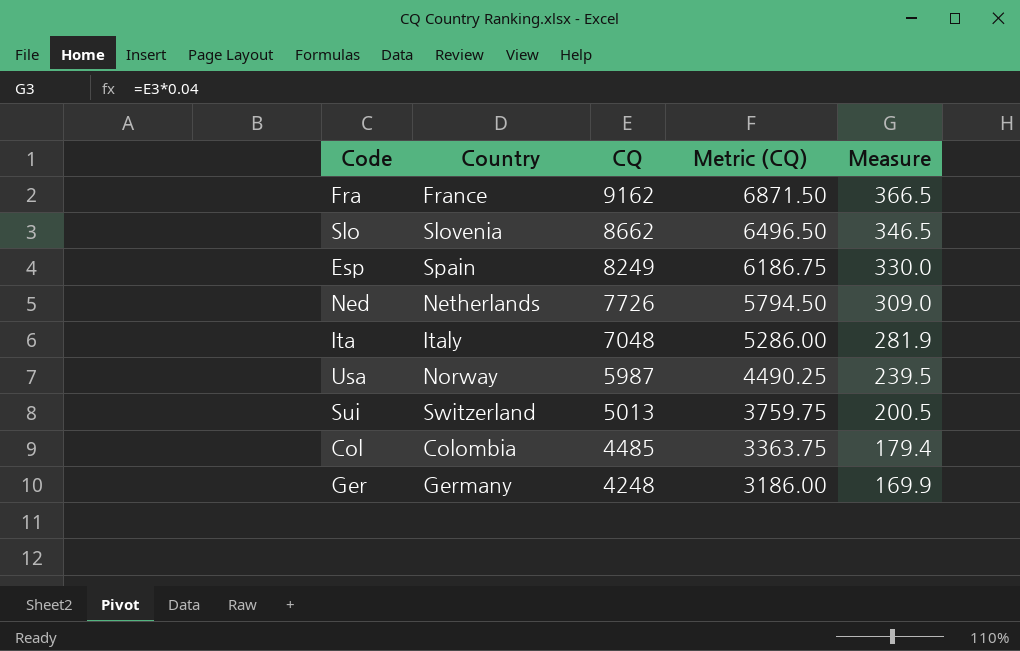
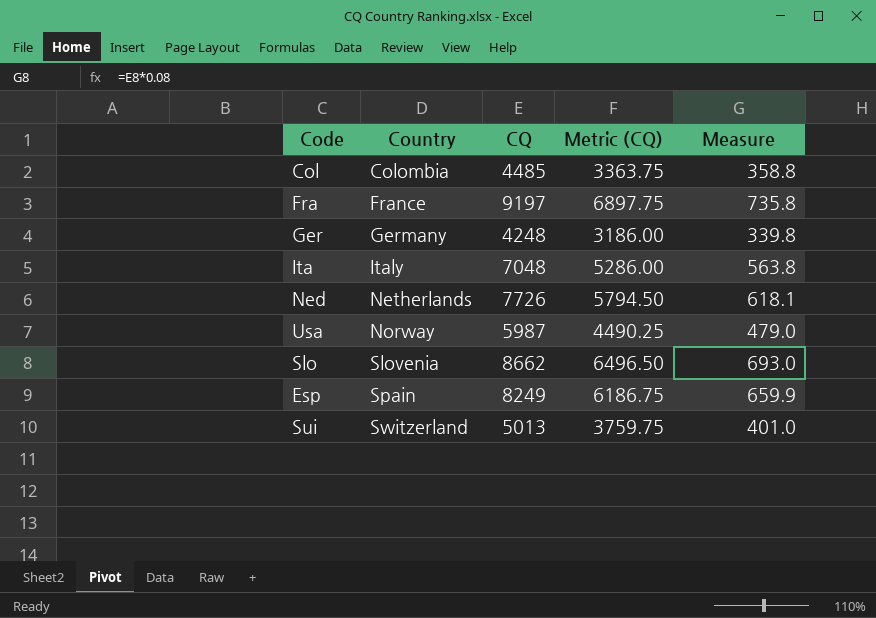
row order: CQ descending -> Country ascending
column Measure | formula: [CQ] * 0.04 -> [CQ] * 0.08
Fra | CQ: 9162 -> 9197
Fra | Metric (CQ): 6871.50 -> 6897.75

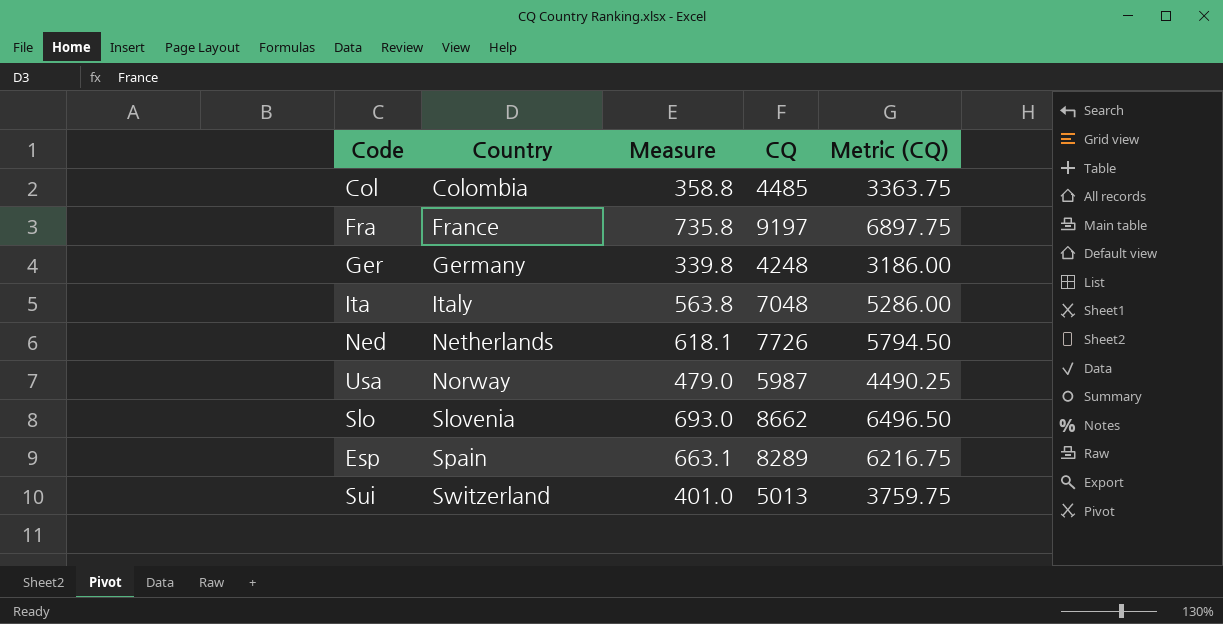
column Measure | position: 5 -> 3
Esp | Measure: 659.9 -> 663.1
Esp | CQ: 8249 -> 8289
Esp | Metric (CQ): 6186.75 -> 6216.75

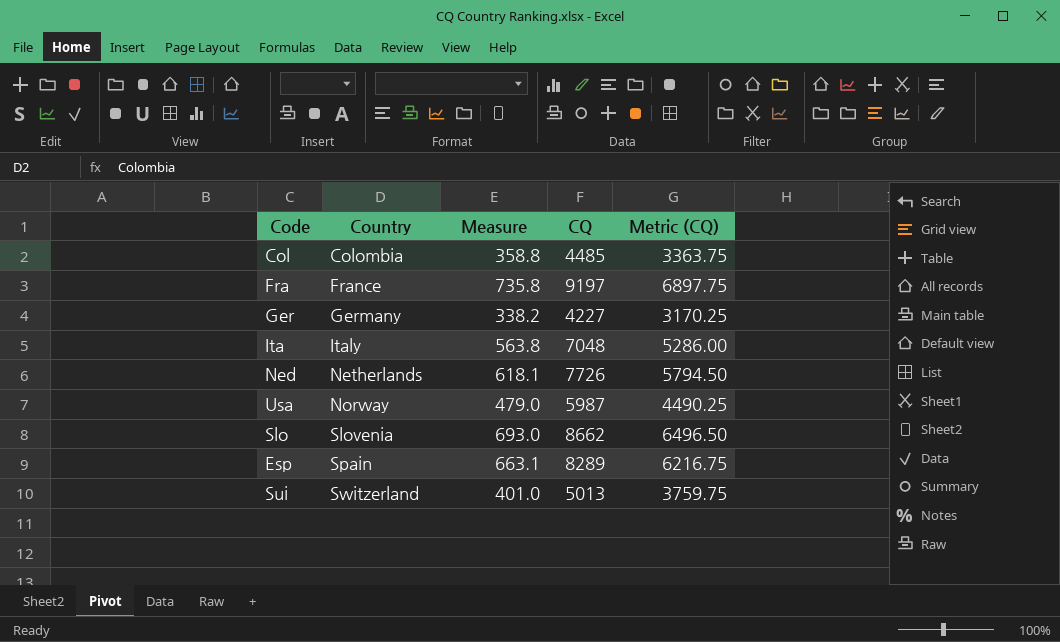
Ger | Measure: 339.8 -> 338.2
Ger | CQ: 4248 -> 4227
Ger | Metric (CQ): 3186.00 -> 3170.25

